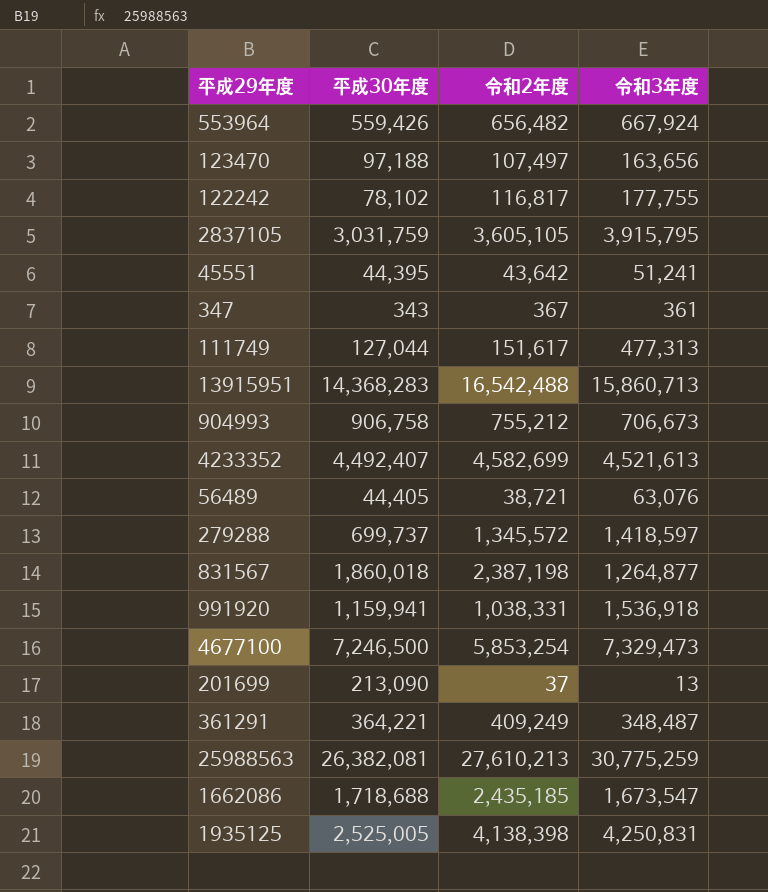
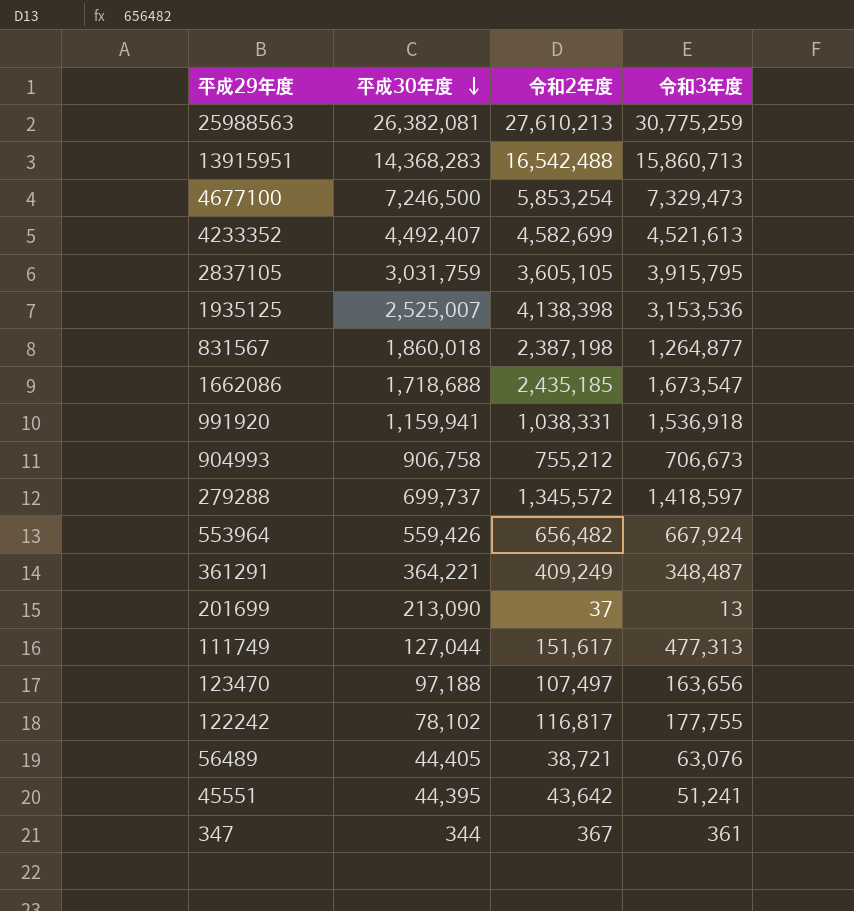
row order: none -> 平成30年度 descending
1935125 | 平成30年度: 2,525,005 -> 2,525,007
1935125 | 令和3年度: 4,250,831 -> 3,153,536
347 | 平成30年度: 343 -> 344

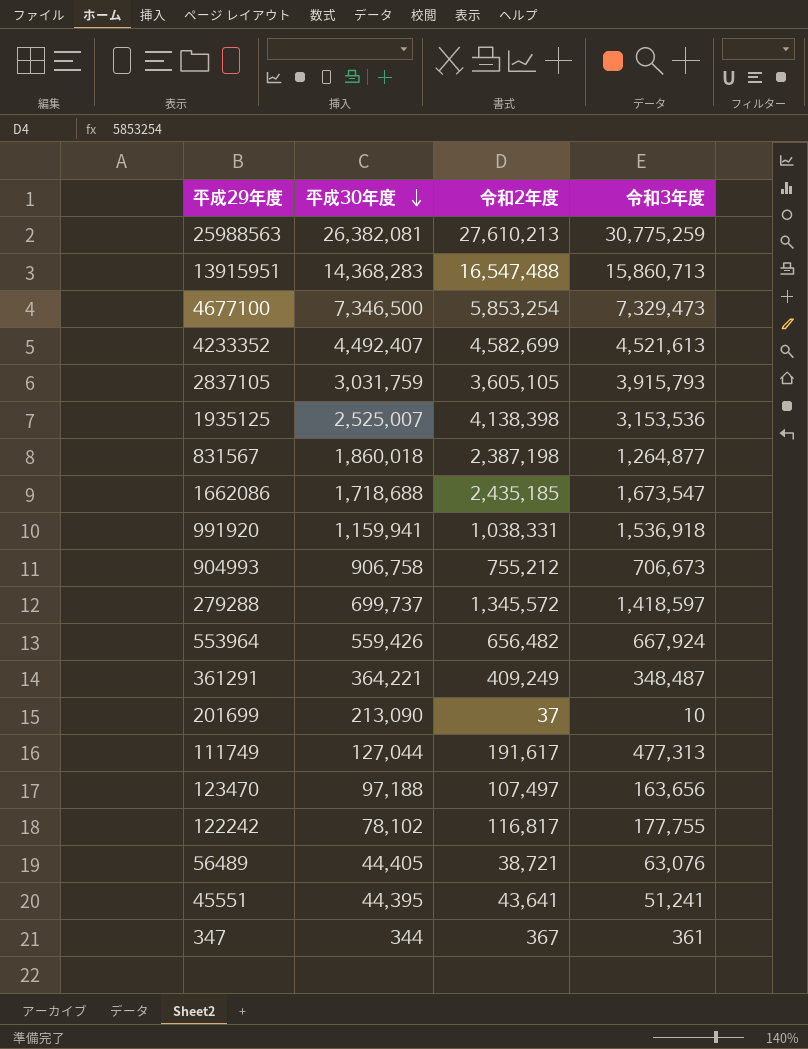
13915951 | 令和2年度: 16,542,488 -> 16,547,488
4677100 | 平成30年度: 7,246,500 -> 7,346,500
2837105 | 令和3年度: 3,915,795 -> 3,915,793
201699 | 令和3年度: 13 -> 10
111749 | 令和2年度: 151,617 -> 191,617
45551 | 令和2年度: 43,642 -> 43,641

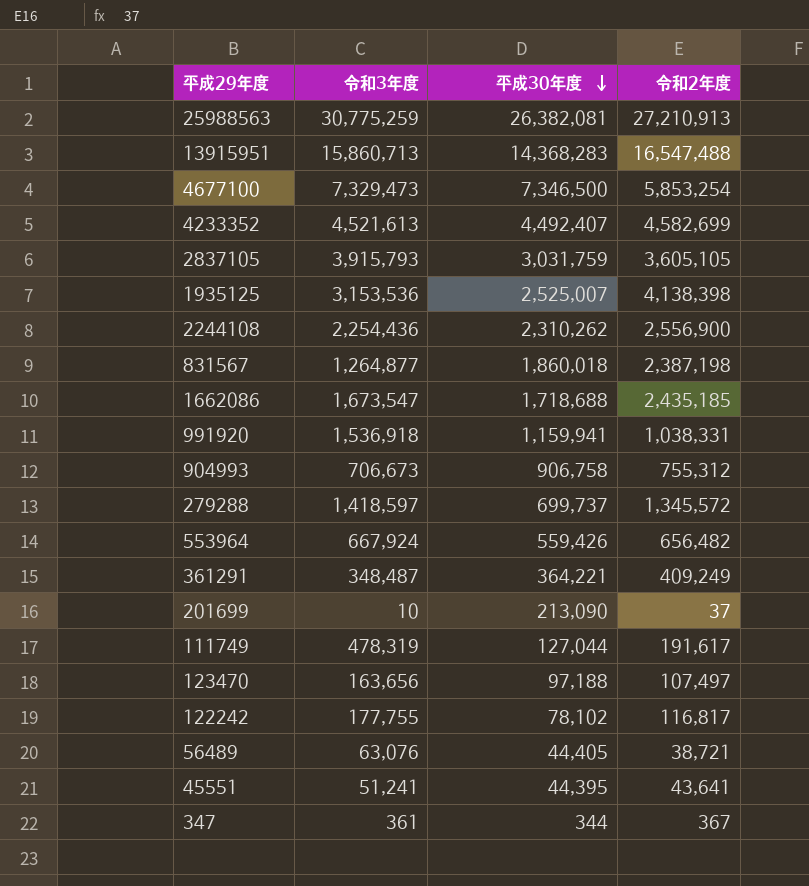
column 令和3年度 | position: 4 -> 2
25988563 | 令和2年度: 27,610,213 -> 27,210,913
row 2244108: none -> 2,254,436 | 2,310,262 | 2,556,900
904993 | 令和2年度: 755,212 -> 755,312
111749 | 令和3年度: 477,313 -> 478,319

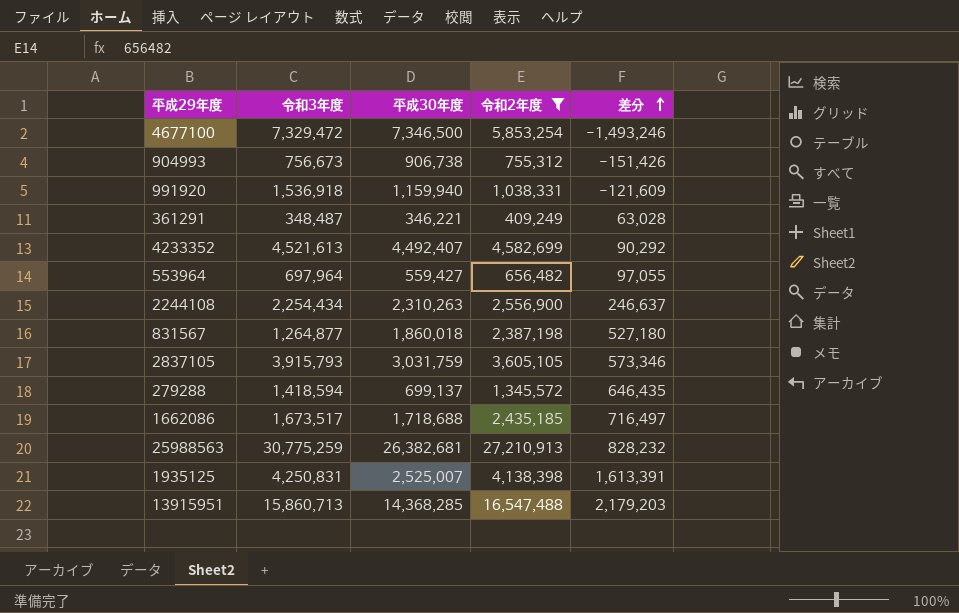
filter: none -> 令和2年度 >= 409,249
row order: 平成30年度 descending -> 差分 ascending
column 差分 | formula: none -> [令和2年度] - [平成30年度]
4677100 | 令和3年度: 7,329,473 -> 7,329,472
904993 | 令和3年度: 706,673 -> 756,673
904993 | 平成30年度: 906,758 -> 906,738
991920 | 平成30年度: 1,159,941 -> 1,159,940
361291 | 平成30年度: 364,221 -> 346,221
553964 | 令和3年度: 667,924 -> 697,964
553964 | 平成30年度: 559,426 -> 559,427
2244108 | 令和3年度: 2,254,436 -> 2,254,434
2244108 | 平成30年度: 2,310,262 -> 2,310,263
279288 | 令和3年度: 1,418,597 -> 1,418,594
279288 | 平成30年度: 699,737 -> 699,137
1662086 | 令和3年度: 1,673,547 -> 1,673,517
25988563 | 平成30年度: 26,382,081 -> 26,382,681
1935125 | 令和3年度: 3,153,536 -> 4,250,831
13915951 | 平成30年度: 14,368,283 -> 14,368,285

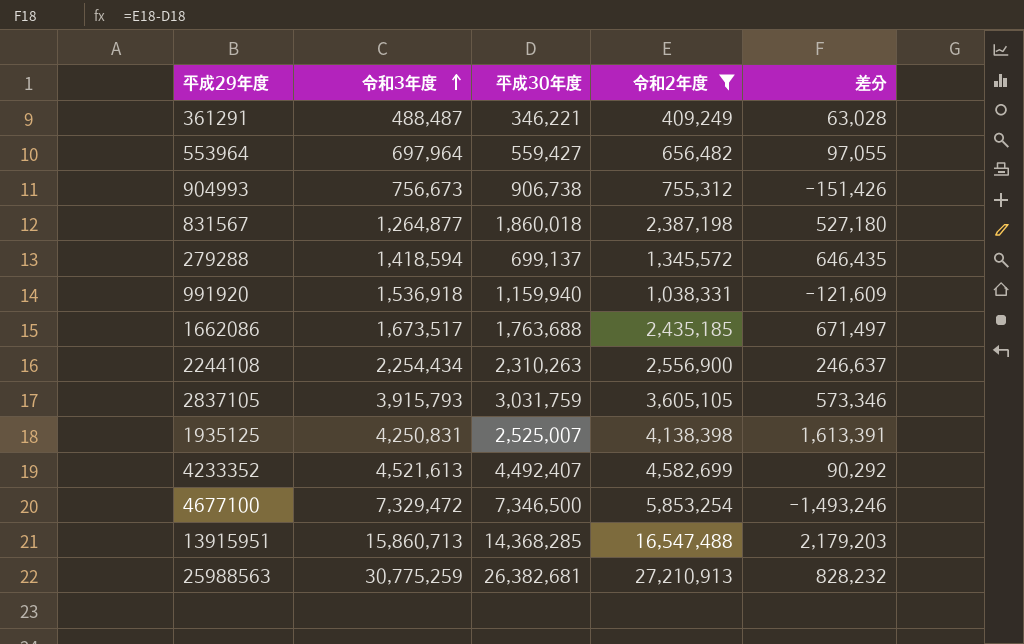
row order: 差分 ascending -> 令和3年度 ascending
361291 | 令和3年度: 348,487 -> 488,487
1662086 | 平成30年度: 1,718,688 -> 1,763,688
1662086 | 差分: 716,497 -> 671,497

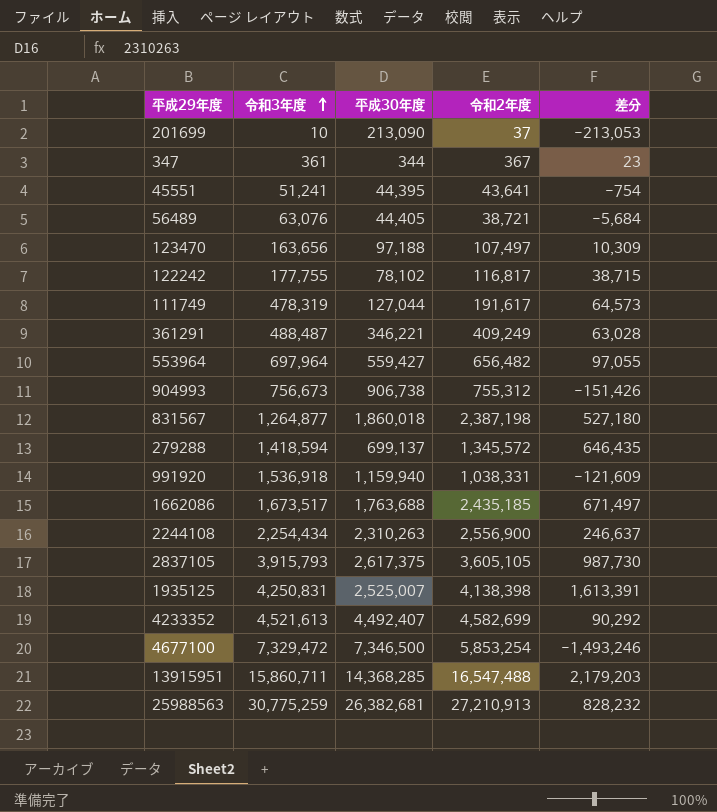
filter: 令和2年度 >= 409,249 -> none
2837105 | 平成30年度: 3,031,759 -> 2,617,375
2837105 | 差分: 573,346 -> 987,730
13915951 | 令和3年度: 15,860,713 -> 15,860,711

